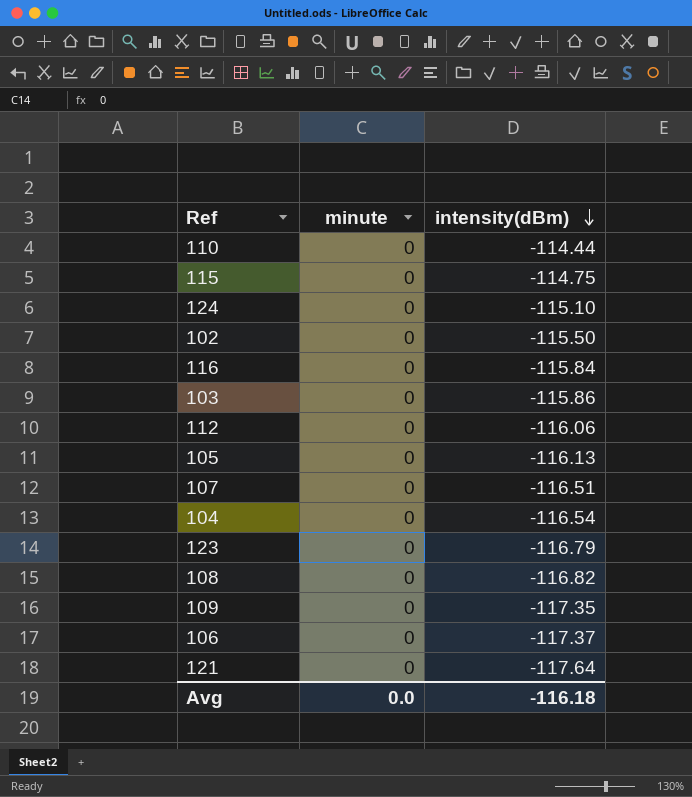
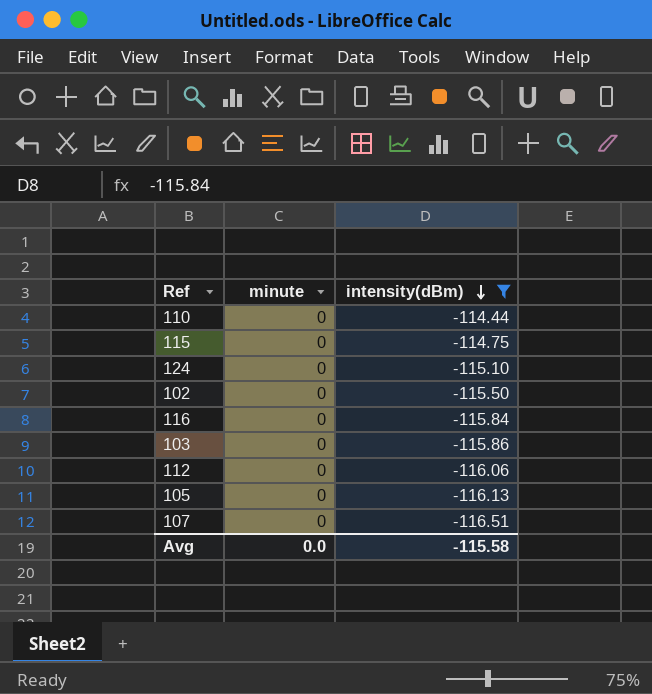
filter: none -> intensity(dBm) >= -116.51
Avg | intensity(dBm): -116.18 -> -115.58

